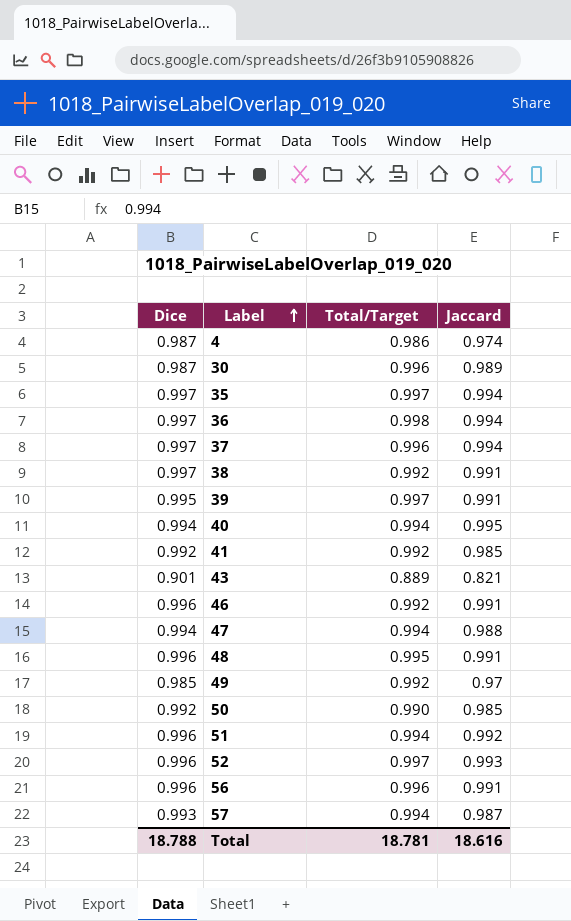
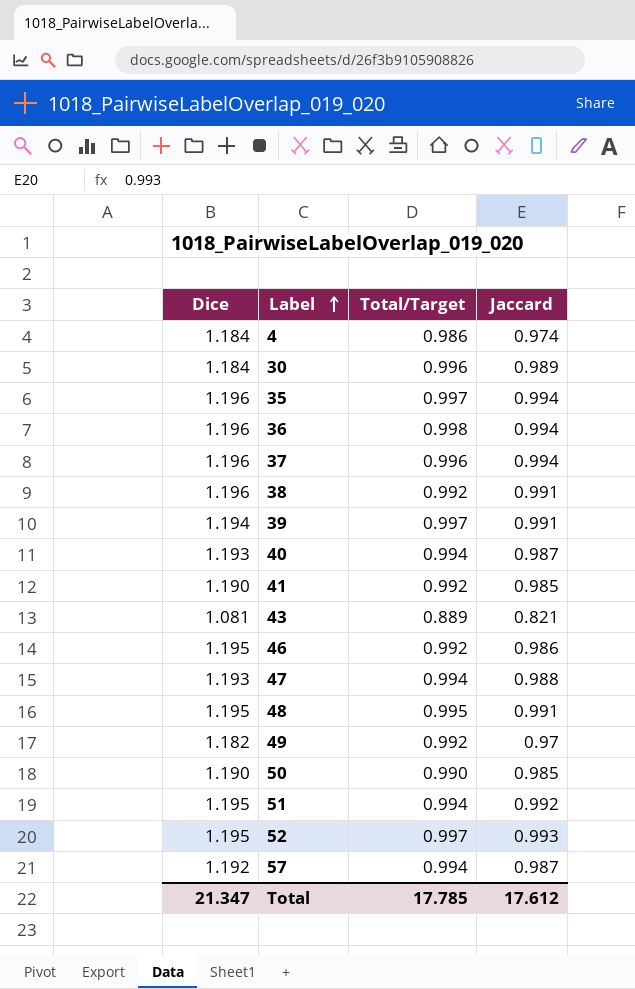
row 56: 0.996 | 0.996 | 0.991 -> none
4 | Dice: 0.987 -> 1.184
30 | Dice: 0.987 -> 1.184
35 | Dice: 0.997 -> 1.196
36 | Dice: 0.997 -> 1.196
37 | Dice: 0.997 -> 1.196
38 | Dice: 0.997 -> 1.196
39 | Dice: 0.995 -> 1.194
40 | Dice: 0.994 -> 1.193
40 | Jaccard: 0.995 -> 0.987
41 | Dice: 0.992 -> 1.190
43 | Dice: 0.901 -> 1.081
46 | Dice: 0.996 -> 1.195
46 | Jaccard: 0.991 -> 0.986
47 | Dice: 0.994 -> 1.193
48 | Dice: 0.996 -> 1.195
49 | Dice: 0.985 -> 1.182
50 | Dice: 0.992 -> 1.190
51 | Dice: 0.996 -> 1.195
52 | Dice: 0.996 -> 1.195
57 | Dice: 0.993 -> 1.192
Total | Dice: 18.788 -> 21.347
Total | Total/Target: 18.781 -> 17.785
Total | Jaccard: 18.616 -> 17.612

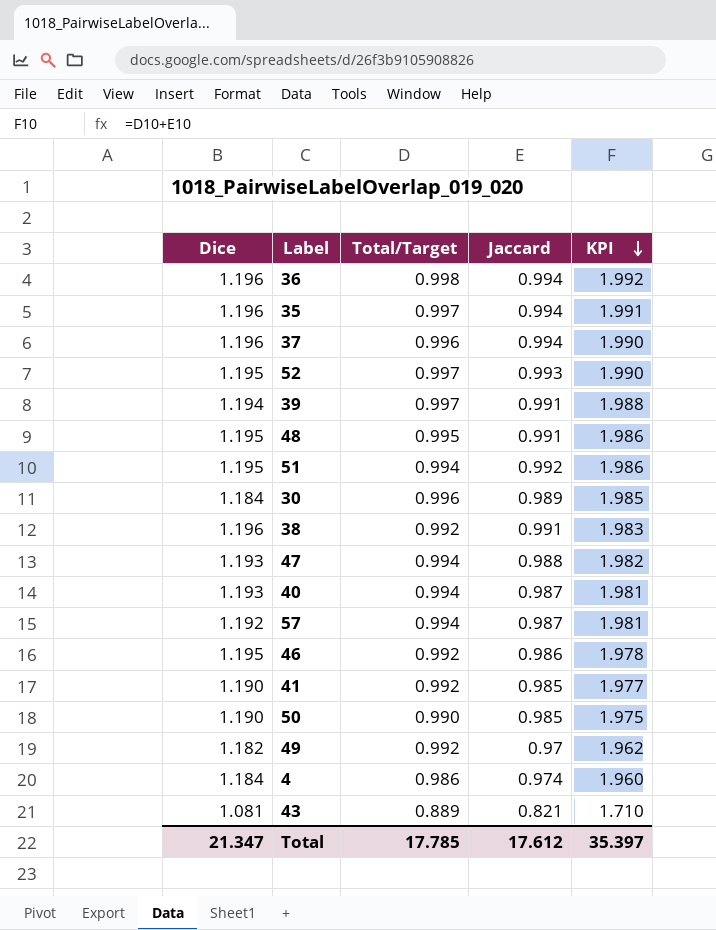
row order: Label ascending -> KPI descending
column KPI | formula: none -> [Total/Target] + [Jaccard]

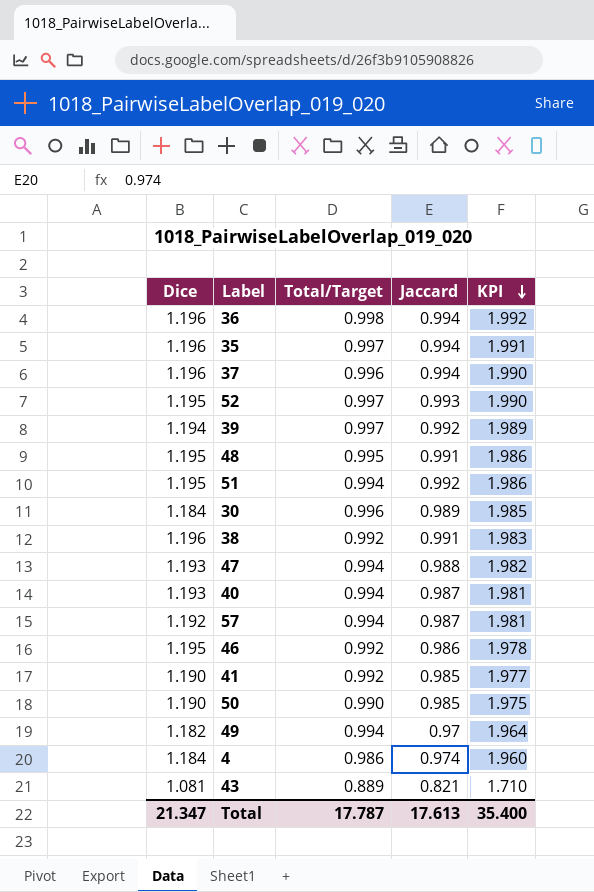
39 | Jaccard: 0.991 -> 0.992
39 | KPI: 1.988 -> 1.989
49 | Total/Target: 0.992 -> 0.994
49 | KPI: 1.962 -> 1.964
Total | Total/Target: 17.785 -> 17.787
Total | Jaccard: 17.612 -> 17.613
Total | KPI: 35.397 -> 35.400

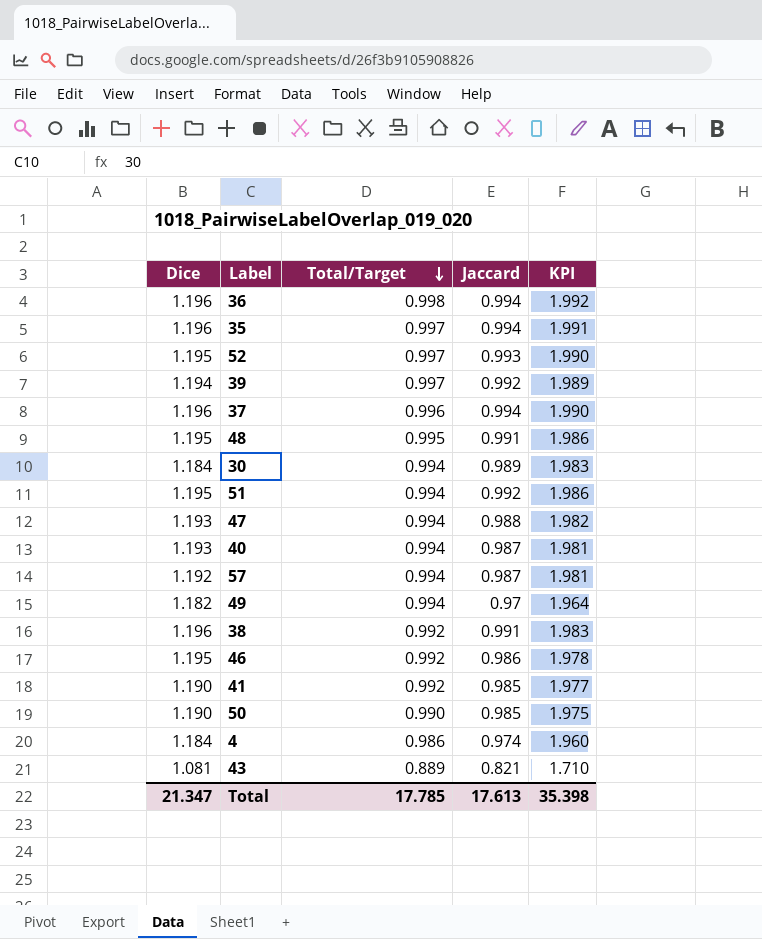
row order: KPI descending -> Total/Target descending
30 | Total/Target: 0.996 -> 0.994
30 | KPI: 1.985 -> 1.983
Total | Total/Target: 17.787 -> 17.785
Total | KPI: 35.400 -> 35.398

